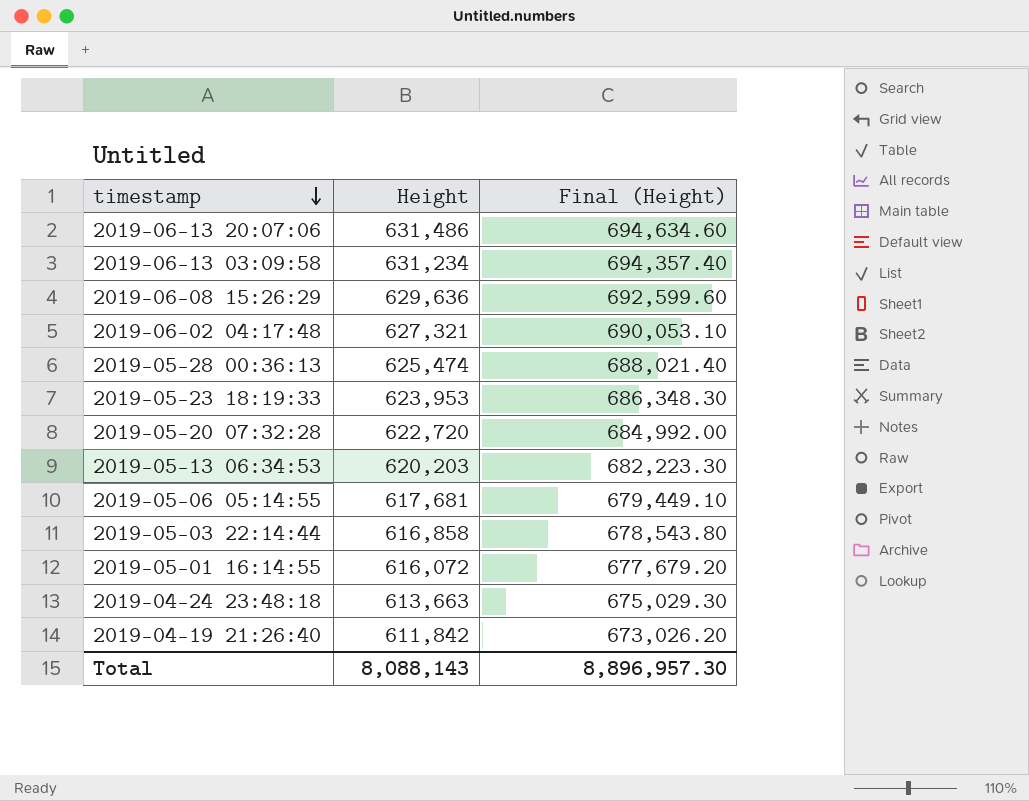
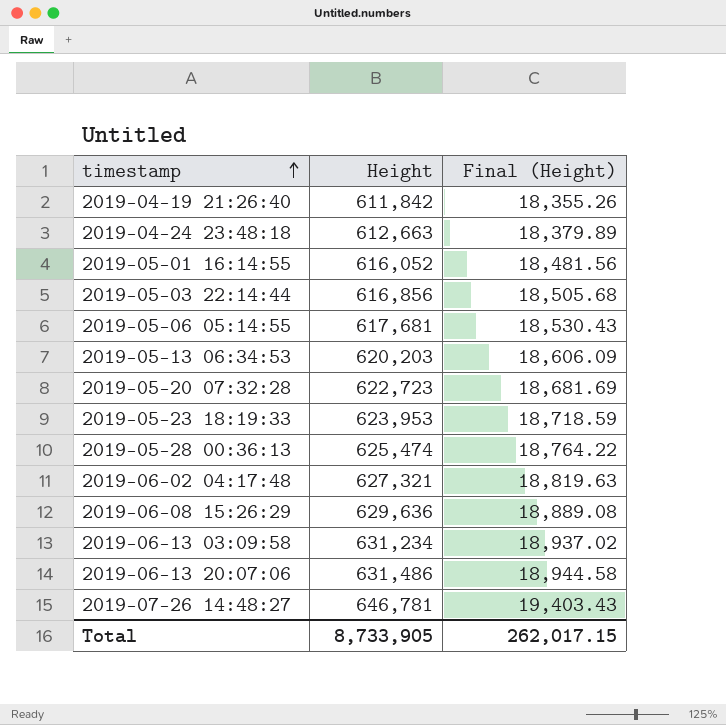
row order: timestamp descending -> timestamp ascending
column Final (Height) | formula: [Height] * 1.1 -> [Height] * 0.03
2019-04-24 23:48:18 | Height: 613,663 -> 612,663
2019-05-01 16:14:55 | Height: 616,072 -> 616,052
2019-05-03 22:14:44 | Height: 616,858 -> 616,856
2019-05-20 07:32:28 | Height: 622,720 -> 622,723
row 2019-07-26 14:48:27: none -> 646,781 | 19,403.43
Total | Height: 8,088,143 -> 8,733,905
Total | Final (Height): 8,896,957.30 -> 262,017.15

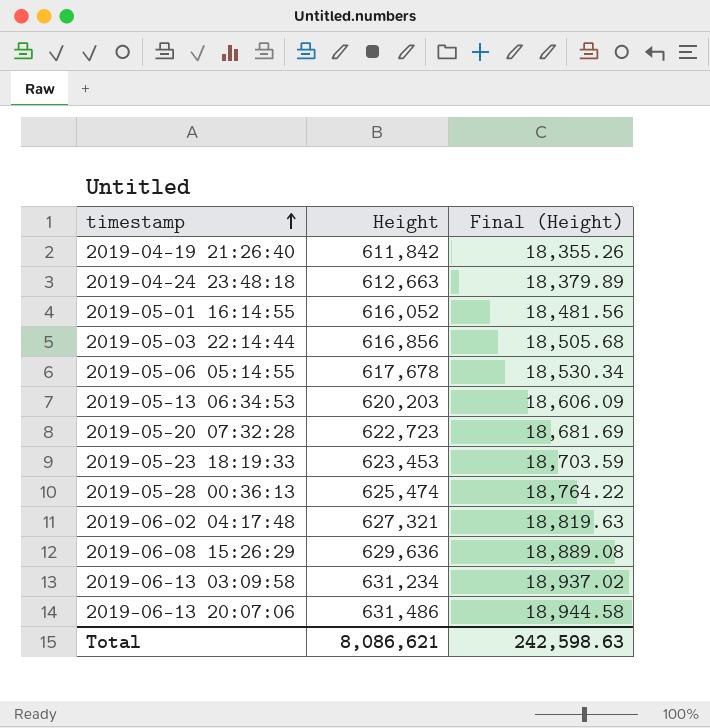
row 2019-07-26 14:48:27: 646,781 | 19,403.43 -> none
2019-05-06 05:14:55 | Height: 617,681 -> 617,678
2019-05-06 05:14:55 | Final (Height): 18,530.43 -> 18,530.34
2019-05-23 18:19:33 | Height: 623,953 -> 623,453
2019-05-23 18:19:33 | Final (Height): 18,718.59 -> 18,703.59
Total | Height: 8,733,905 -> 8,086,621
Total | Final (Height): 262,017.15 -> 242,598.63

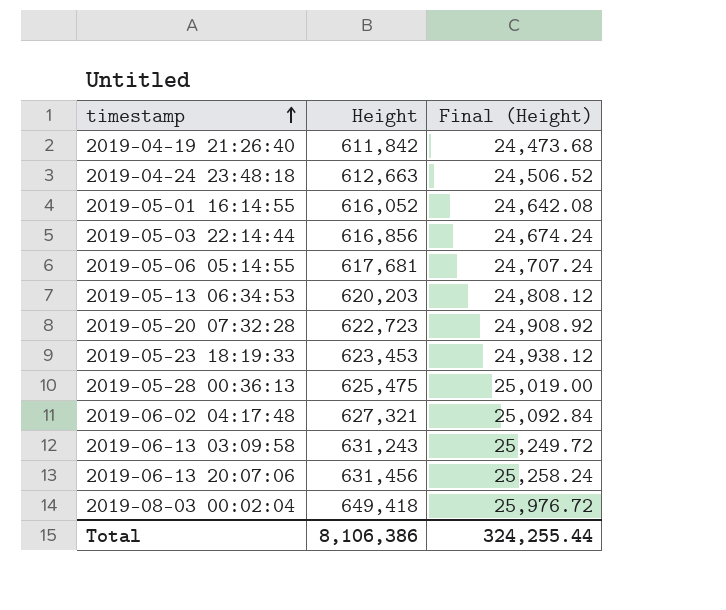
column Final (Height) | formula: [Height] * 0.03 -> [Height] * 0.04
row 2019-06-08 15:26:29: 629,636 | 18,889.08 -> none
2019-05-06 05:14:55 | Height: 617,678 -> 617,681
2019-05-28 00:36:13 | Height: 625,474 -> 625,475
2019-06-13 03:09:58 | Height: 631,234 -> 631,243
2019-06-13 20:07:06 | Height: 631,486 -> 631,456
row 2019-08-03 00:02:04: none -> 649,418 | 25,976.72
Total | Height: 8,086,621 -> 8,106,386
Total | Final (Height): 242,598.63 -> 324,255.44

